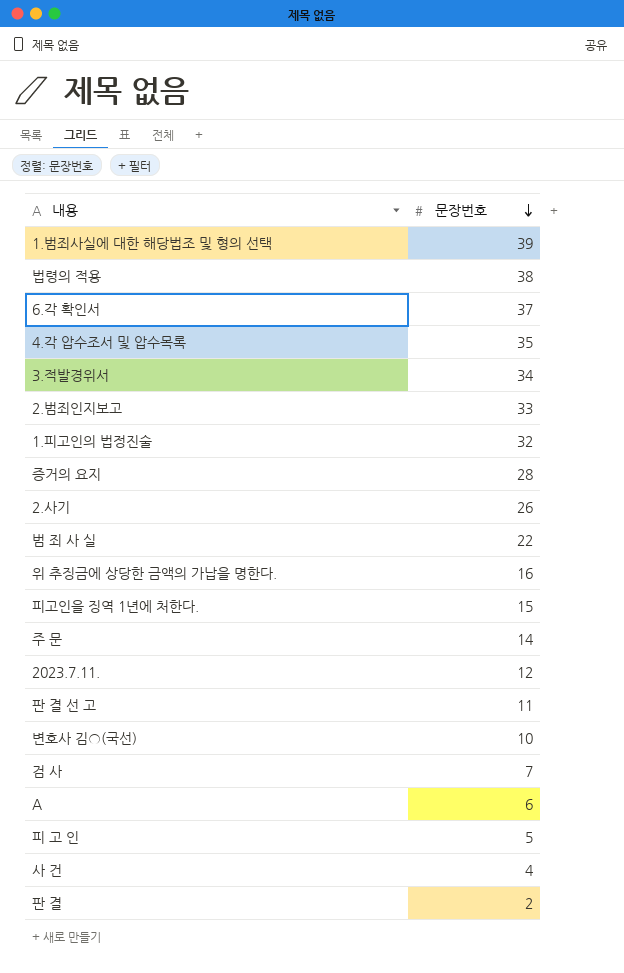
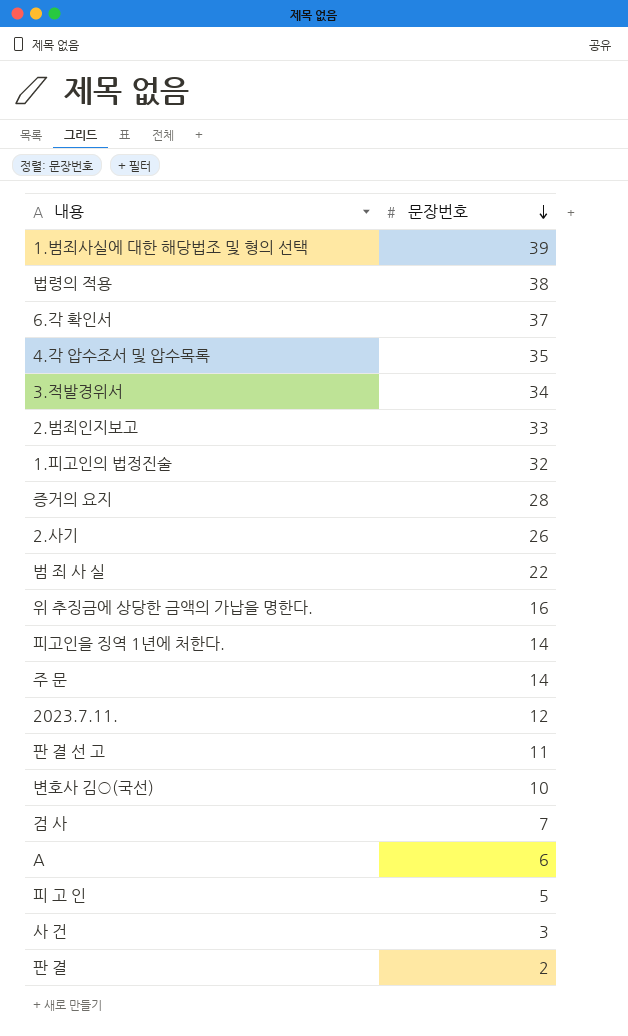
피고인을 징역 1년에 처한다. | 문장번호: 15 -> 14
사 건 | 문장번호: 4 -> 3

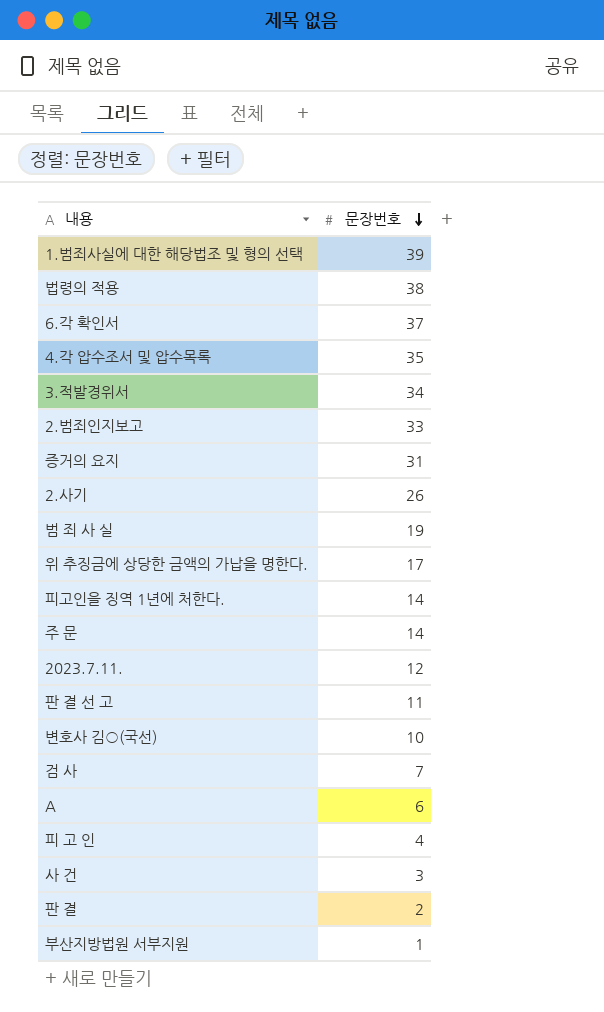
row 1.피고인의 법정진술: 32 -> none
증거의 요지 | 문장번호: 28 -> 31
범 죄 사 실 | 문장번호: 22 -> 19
위 추징금에 상당한 금액의 가납을 명한다. | 문장번호: 16 -> 17
피 고 인 | 문장번호: 5 -> 4
row 부산지방법원 서부지원: none -> 1

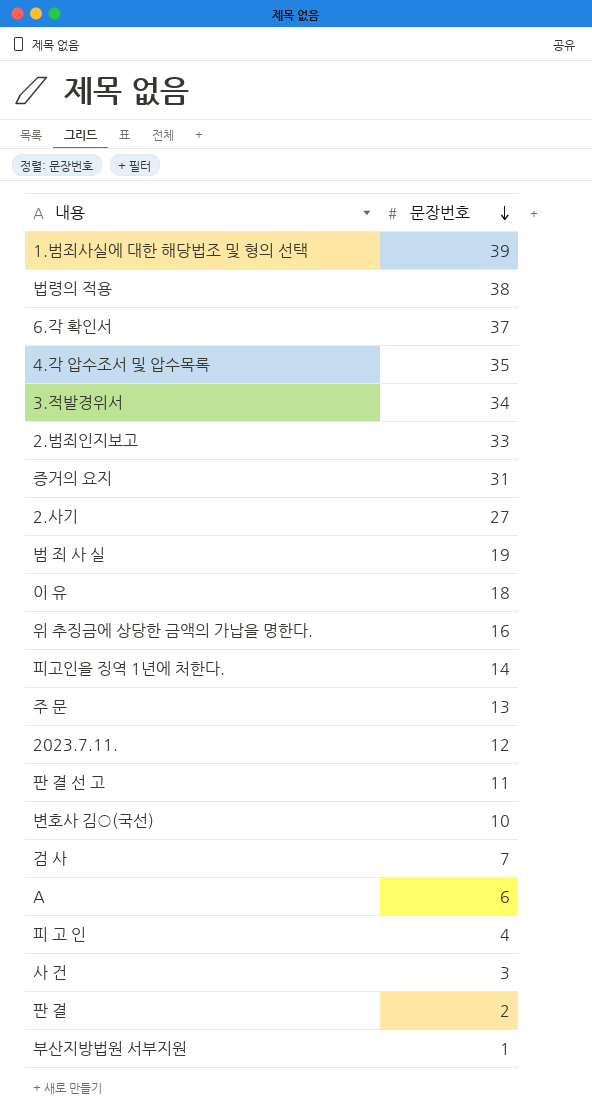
2.사기 | 문장번호: 26 -> 27
row 이 유: none -> 18
위 추징금에 상당한 금액의 가납을 명한다. | 문장번호: 17 -> 16
주 문 | 문장번호: 14 -> 13

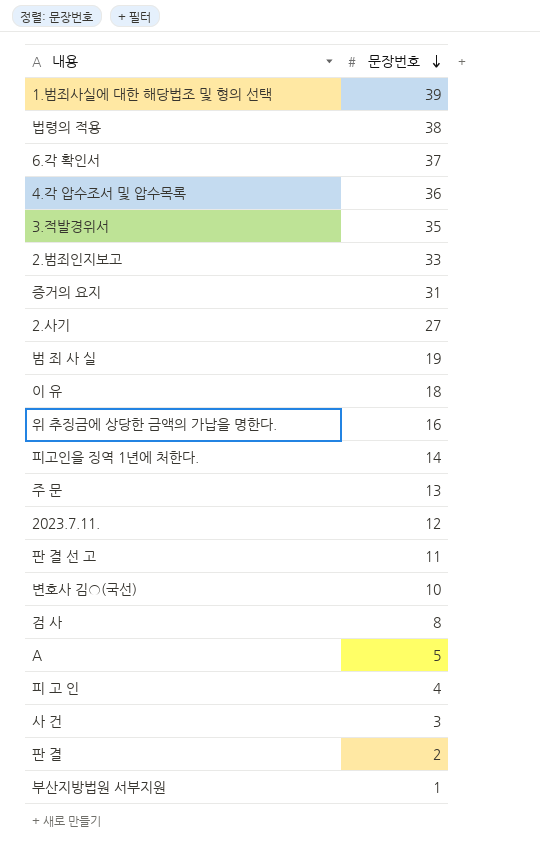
4.각 압수조서 및 압수목록 | 문장번호: 35 -> 36
3.적발경위서 | 문장번호: 34 -> 35
검 사 | 문장번호: 7 -> 8
A | 문장번호: 6 -> 5

